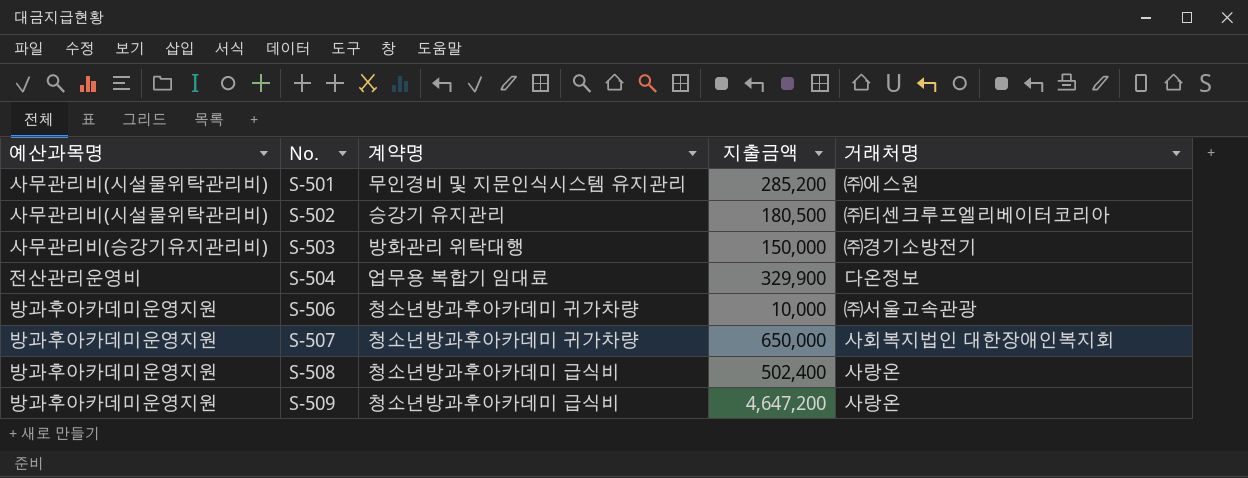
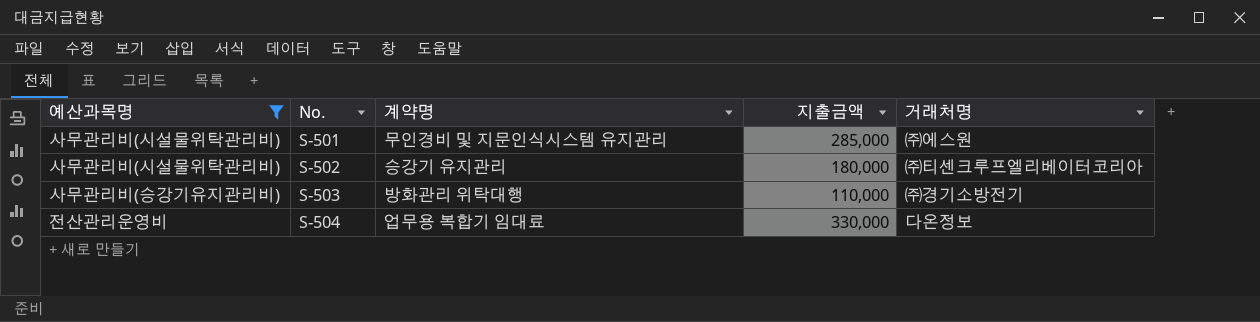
filter: none -> 예산과목명 != 방과후아카데미운영지원
S-501 | 지출금액: 285,200 -> 285,000
S-502 | 지출금액: 180,500 -> 180,000
S-503 | 지출금액: 150,000 -> 110,000
S-504 | 지출금액: 329,900 -> 330,000

